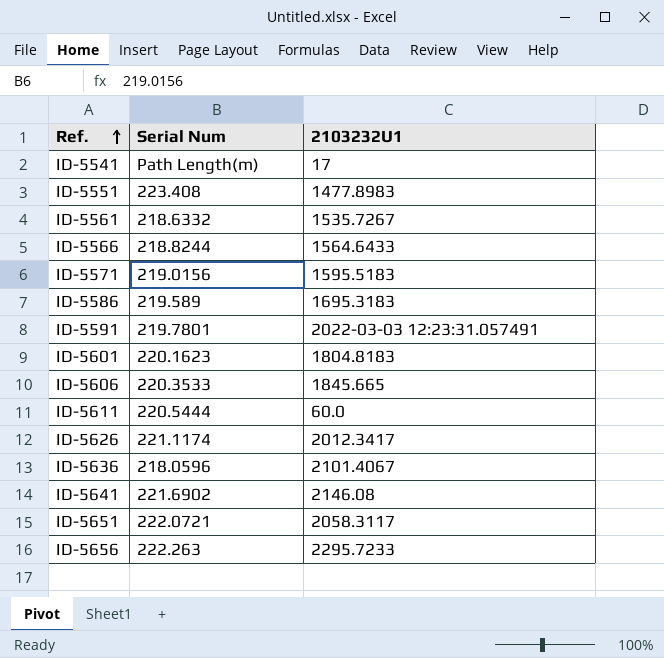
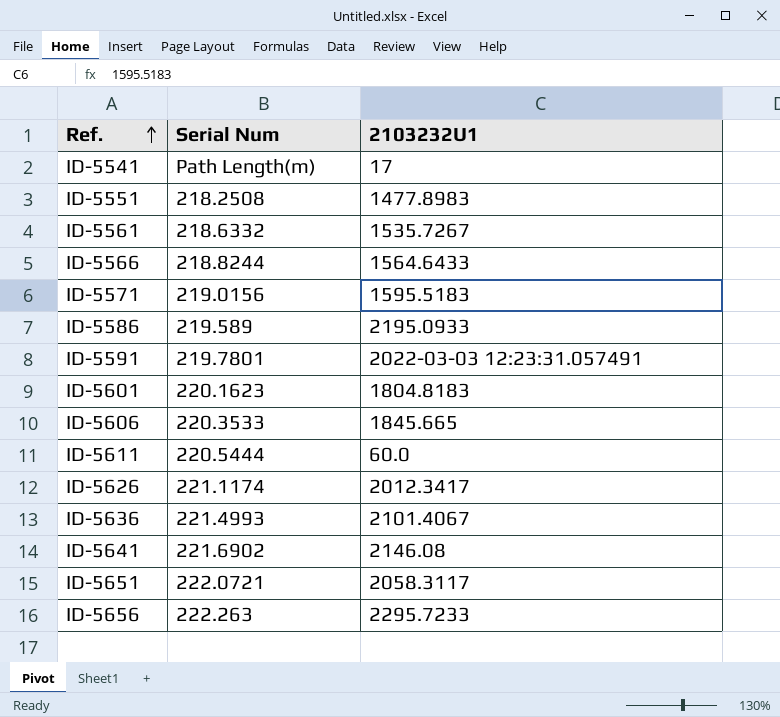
ID-5551 | Serial Num: 223.408 -> 218.2508
ID-5586 | 2103232U1: 1695.3183 -> 2195.0933
ID-5636 | Serial Num: 218.0596 -> 221.4993

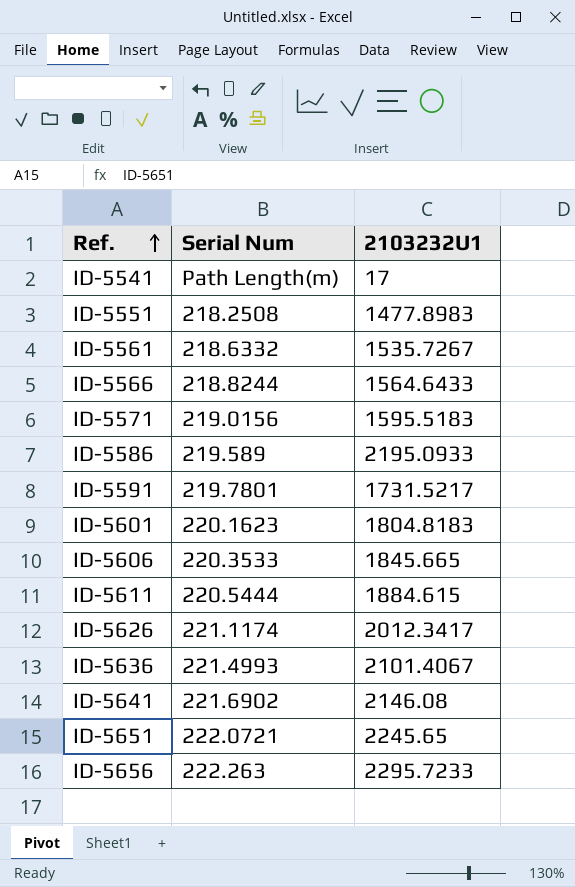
ID-5591 | 2103232U1: 2022-03-03 12:23:31.057491 -> 1731.5217
ID-5611 | 2103232U1: 60.0 -> 1884.615
ID-5651 | 2103232U1: 2058.3117 -> 2245.65

